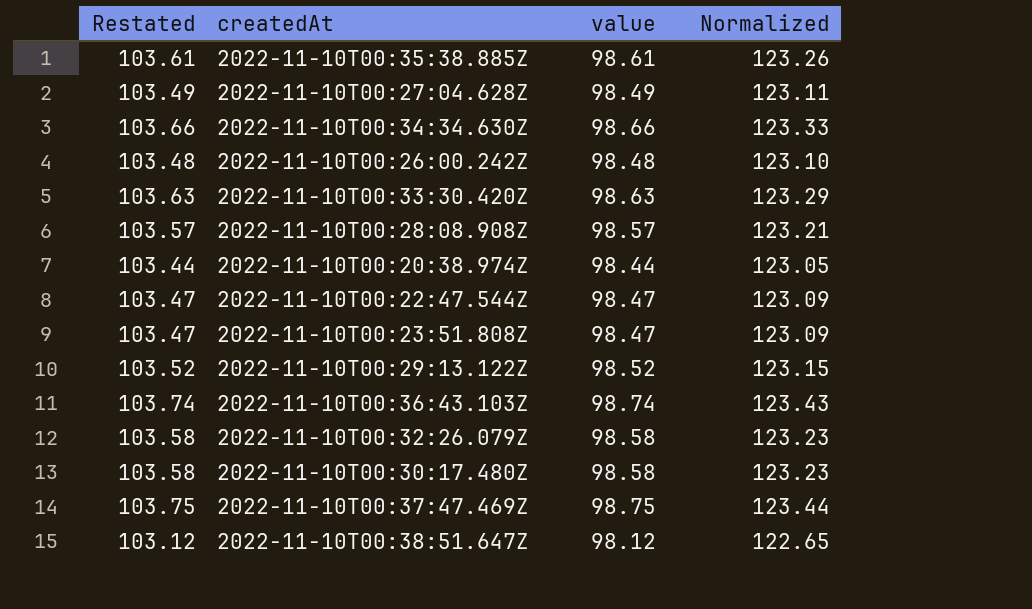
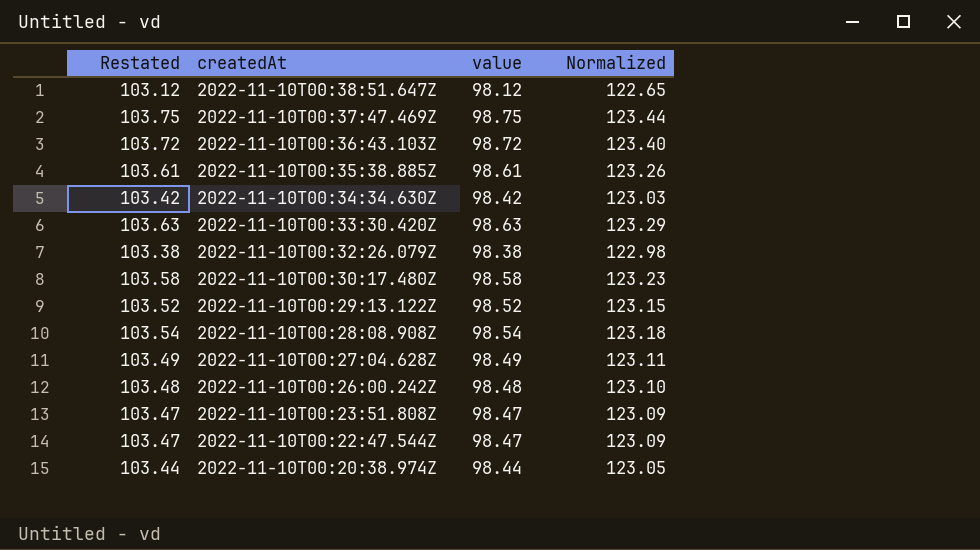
row order: none -> createdAt descending
2022-11-10T00:36:43.103Z | Restated: 103.74 -> 103.72
2022-11-10T00:36:43.103Z | value: 98.74 -> 98.72
2022-11-10T00:36:43.103Z | Normalized: 123.43 -> 123.40
2022-11-10T00:34:34.630Z | Restated: 103.66 -> 103.42
2022-11-10T00:34:34.630Z | value: 98.66 -> 98.42
2022-11-10T00:34:34.630Z | Normalized: 123.33 -> 123.03
2022-11-10T00:32:26.079Z | Restated: 103.58 -> 103.38
2022-11-10T00:32:26.079Z | value: 98.58 -> 98.38
2022-11-10T00:32:26.079Z | Normalized: 123.23 -> 122.98
2022-11-10T00:28:08.908Z | Restated: 103.57 -> 103.54
2022-11-10T00:28:08.908Z | value: 98.57 -> 98.54
2022-11-10T00:28:08.908Z | Normalized: 123.21 -> 123.18

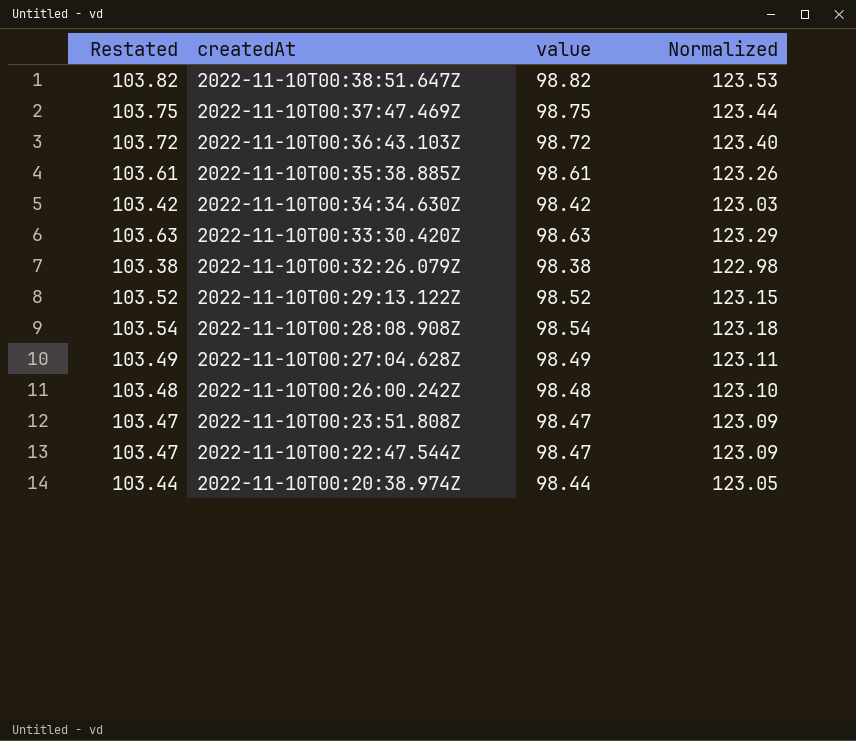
row 2022-11-10T00:30:17.480Z: 103.58 | 98.58 | 123.23 -> none
2022-11-10T00:38:51.647Z | Restated: 103.12 -> 103.82
2022-11-10T00:38:51.647Z | value: 98.12 -> 98.82
2022-11-10T00:38:51.647Z | Normalized: 122.65 -> 123.53

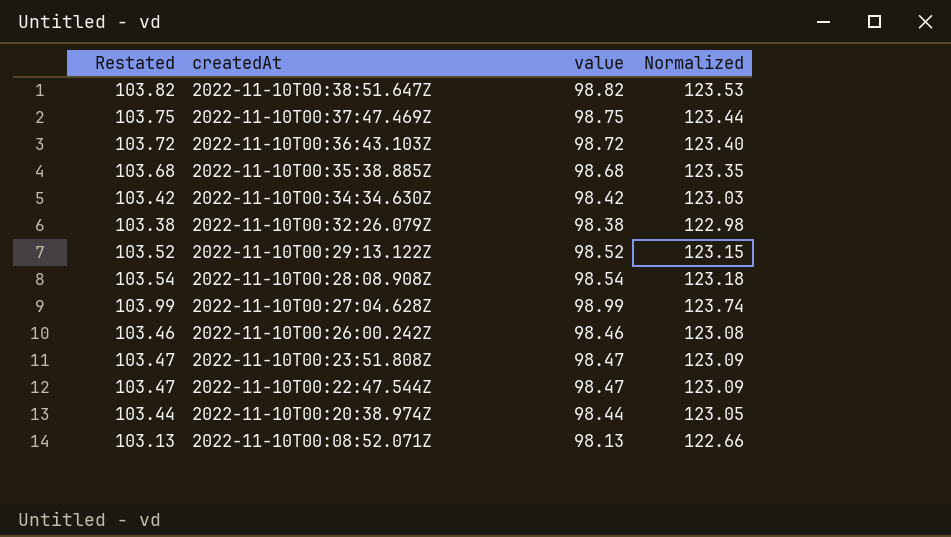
row 2022-11-10T00:33:30.420Z: 103.63 | 98.63 | 123.29 -> none
2022-11-10T00:35:38.885Z | Restated: 103.61 -> 103.68
2022-11-10T00:35:38.885Z | value: 98.61 -> 98.68
2022-11-10T00:35:38.885Z | Normalized: 123.26 -> 123.35
2022-11-10T00:27:04.628Z | Restated: 103.49 -> 103.99
2022-11-10T00:27:04.628Z | value: 98.49 -> 98.99
2022-11-10T00:27:04.628Z | Normalized: 123.11 -> 123.74
2022-11-10T00:26:00.242Z | Restated: 103.48 -> 103.46
2022-11-10T00:26:00.242Z | value: 98.48 -> 98.46
2022-11-10T00:26:00.242Z | Normalized: 123.10 -> 123.08
row 2022-11-10T00:08:52.071Z: none -> 103.13 | 98.13 | 122.66

